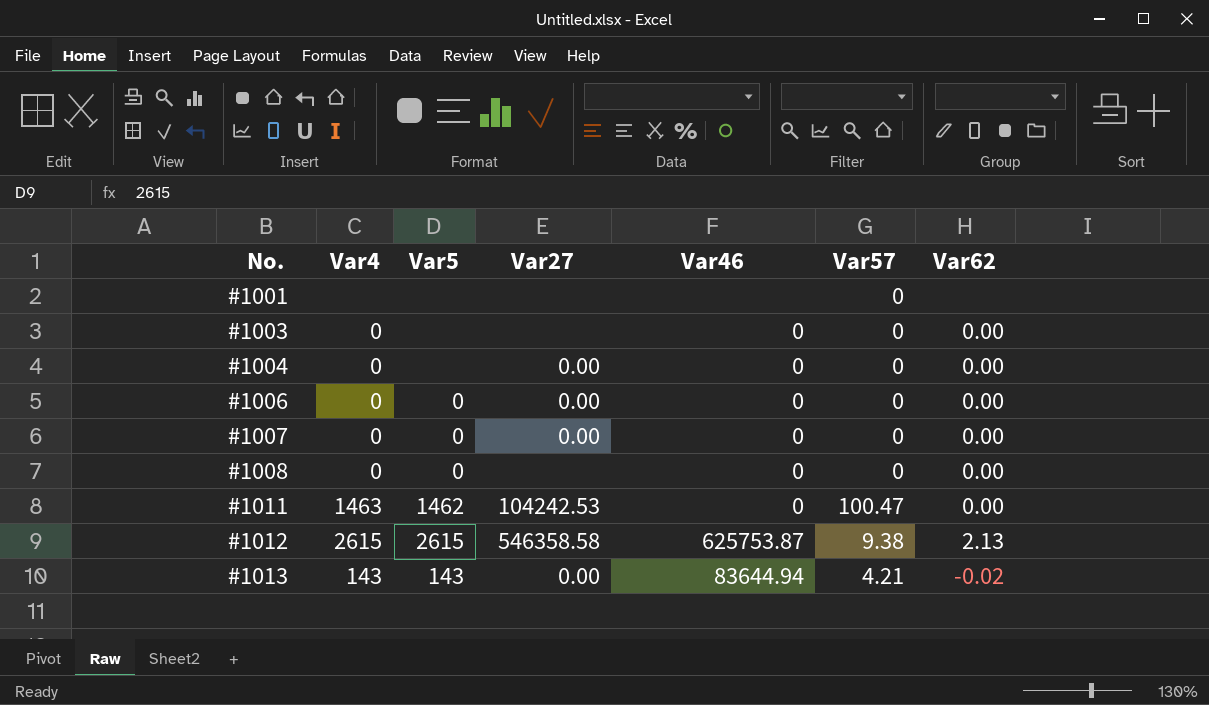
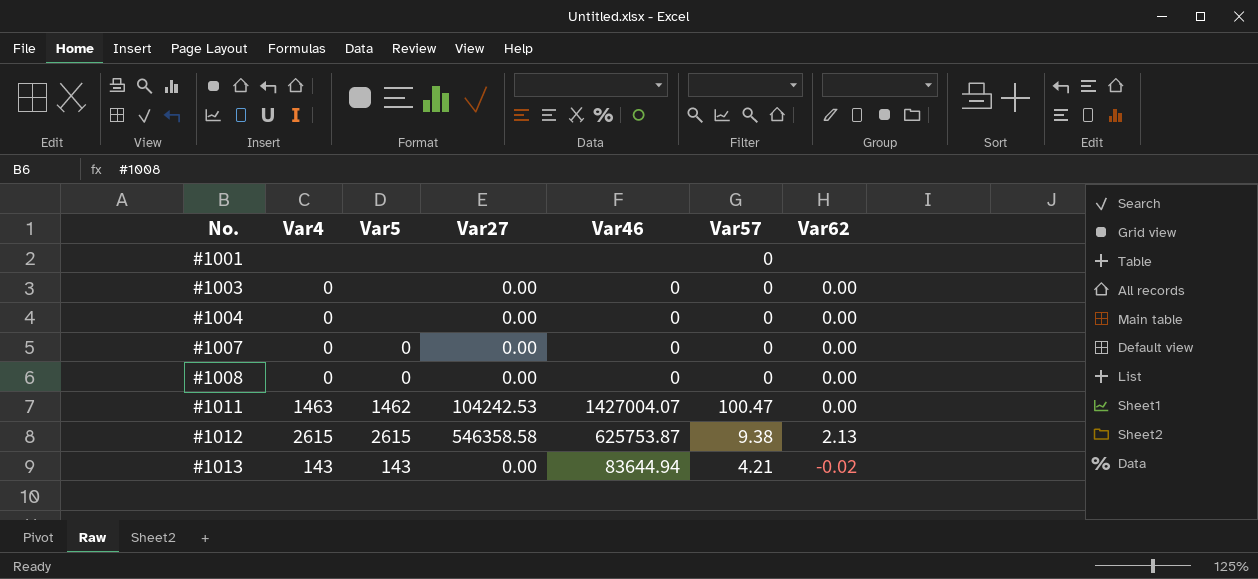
row #1006: 0 | 0 | 0.00 | 0 | 0 | 0.00 -> none
#1003 | Var27: none -> 0.00
#1008 | Var27: none -> 0.00
#1011 | Var46: 0 -> 1427004.07

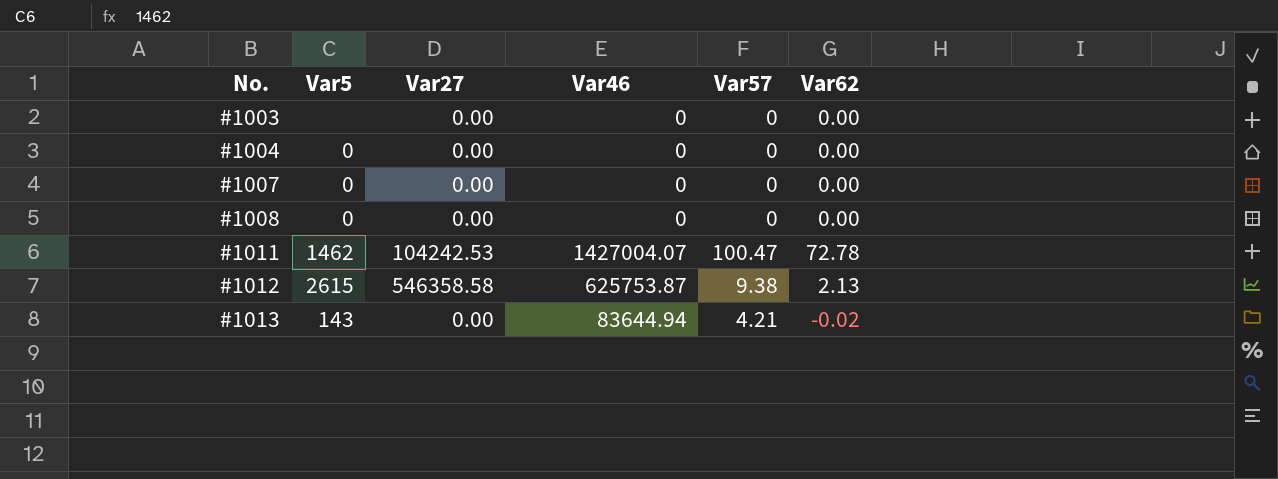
column Var4 | position: 2 -> none
row #1001: none | none | none | none | 0 | none -> none
#1004 | Var5: none -> 0
#1011 | Var62: 0.00 -> 72.78

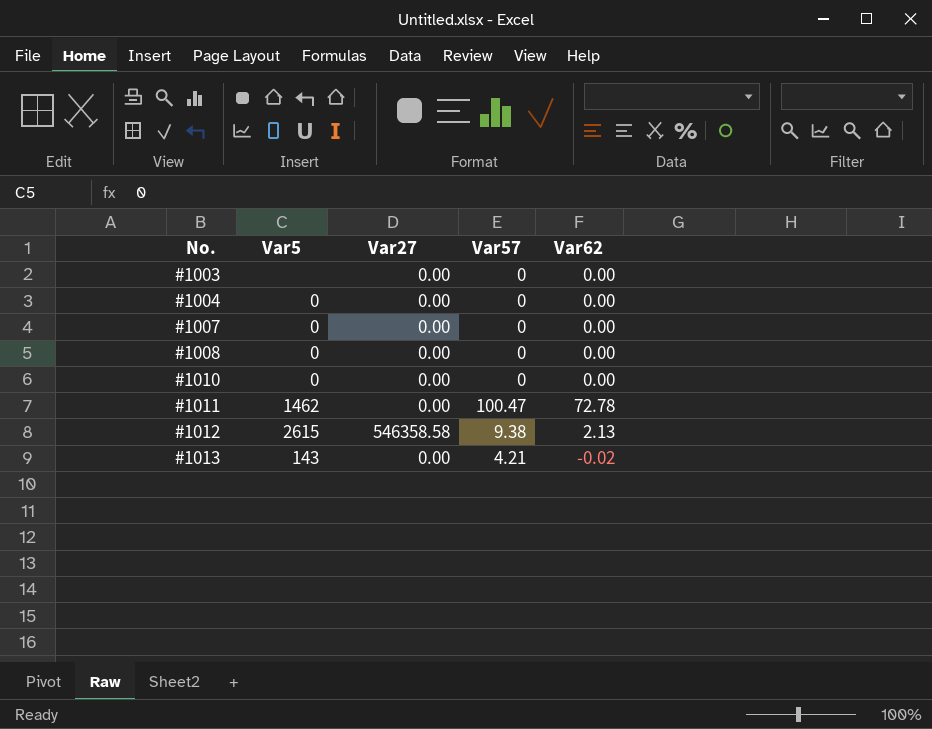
column Var46 | position: 4 -> none
row #1010: none -> 0 | 0.00 | 0 | 0.00
#1011 | Var27: 104242.53 -> 0.00

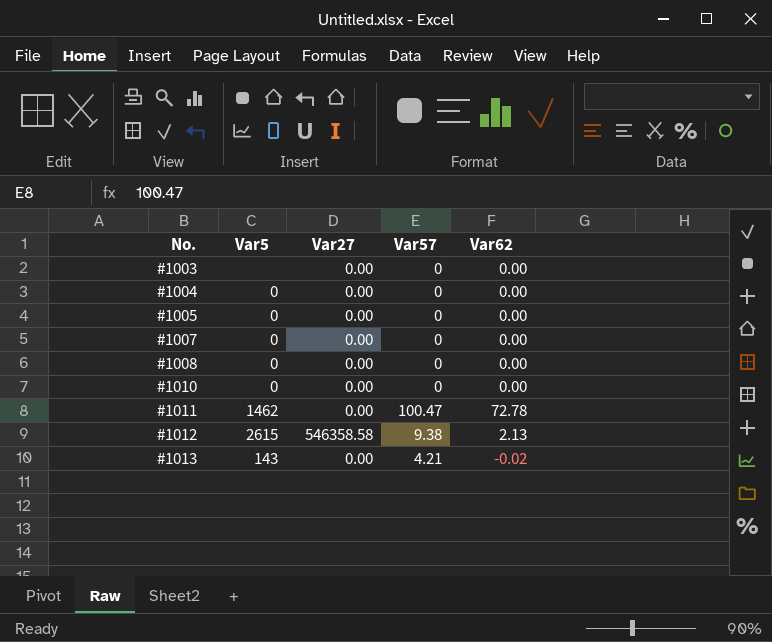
row #1005: none -> 0 | 0.00 | 0 | 0.00

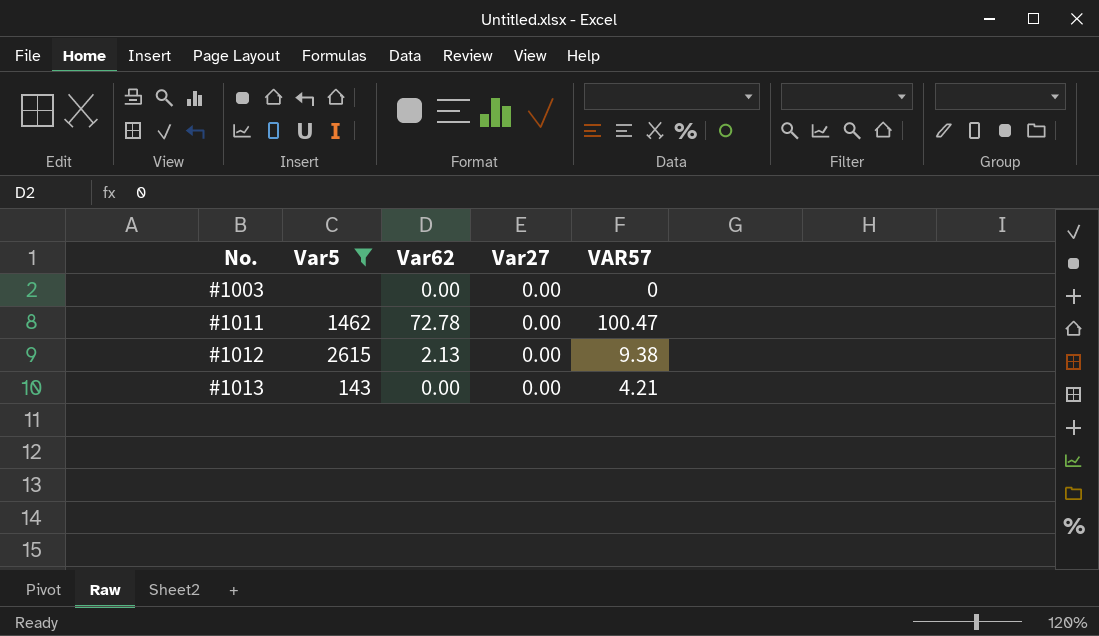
filter: none -> Var5 != 0
column Var62 | position: 5 -> 3
column name: Var57 -> VAR57
#1012 | Var27: 546358.58 -> 0.00
#1013 | Var62: -0.02 -> 0.00

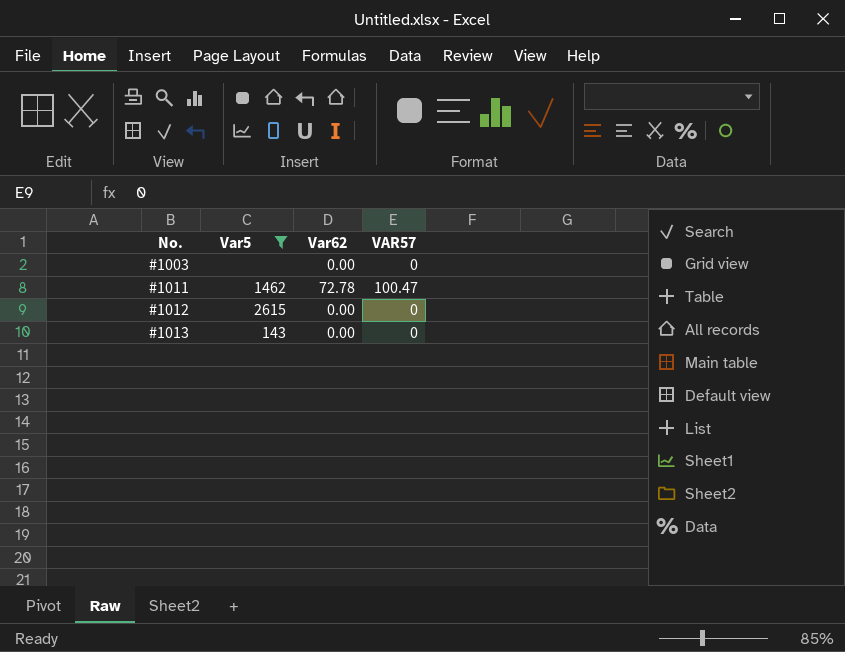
column Var27 | position: 4 -> none
#1012 | Var62: 2.13 -> 0.00
#1012 | VAR57: 9.38 -> 0
#1013 | VAR57: 4.21 -> 0

